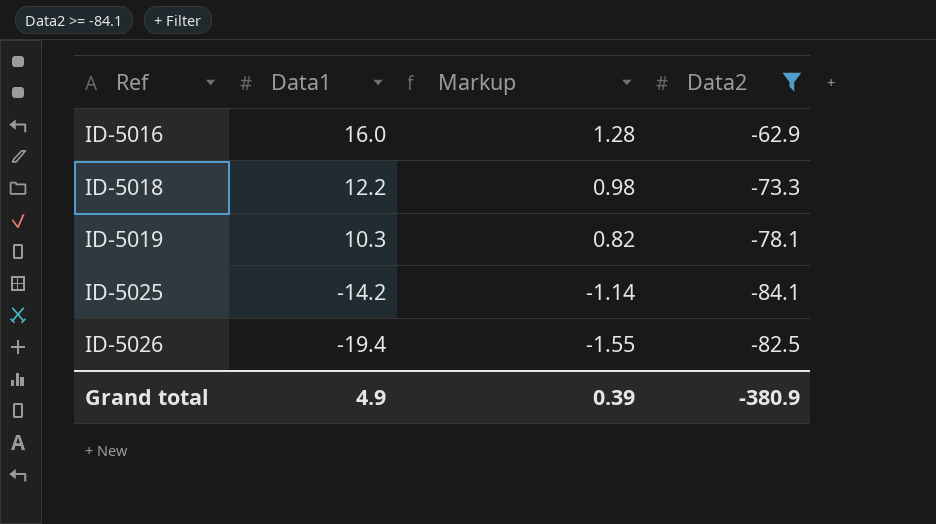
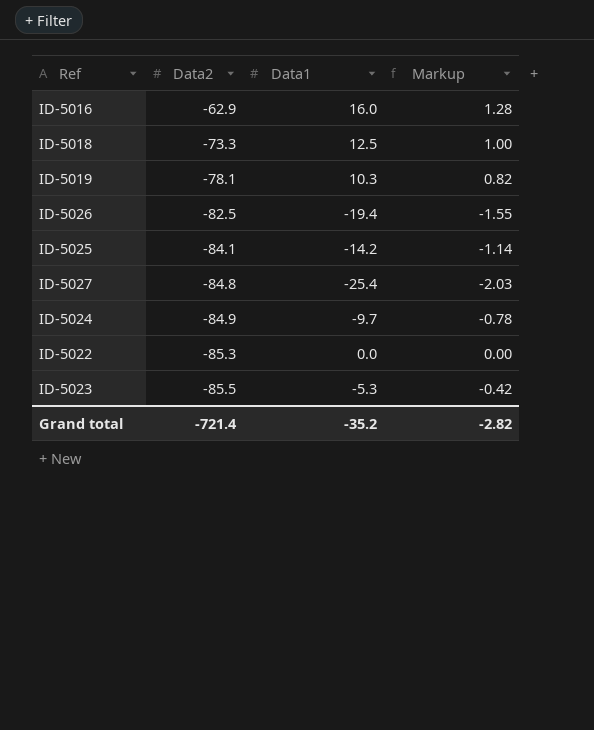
filter: Data2 >= -84.1 -> none
row order: Ref ascending -> Data2 descending
column Data2 | position: 4 -> 2
ID-5018 | Data1: 12.2 -> 12.5
ID-5018 | Markup: 0.98 -> 1.00
Grand total | Data2: -380.9 -> -721.4
Grand total | Data1: 4.9 -> -35.2
Grand total | Markup: 0.39 -> -2.82

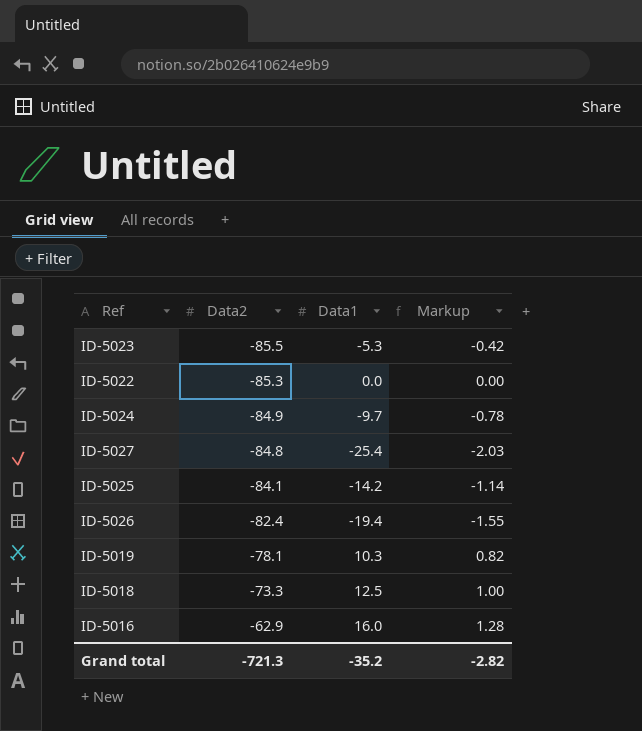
row order: Data2 descending -> Data2 ascending
ID-5026 | Data2: -82.5 -> -82.4
Grand total | Data2: -721.4 -> -721.3

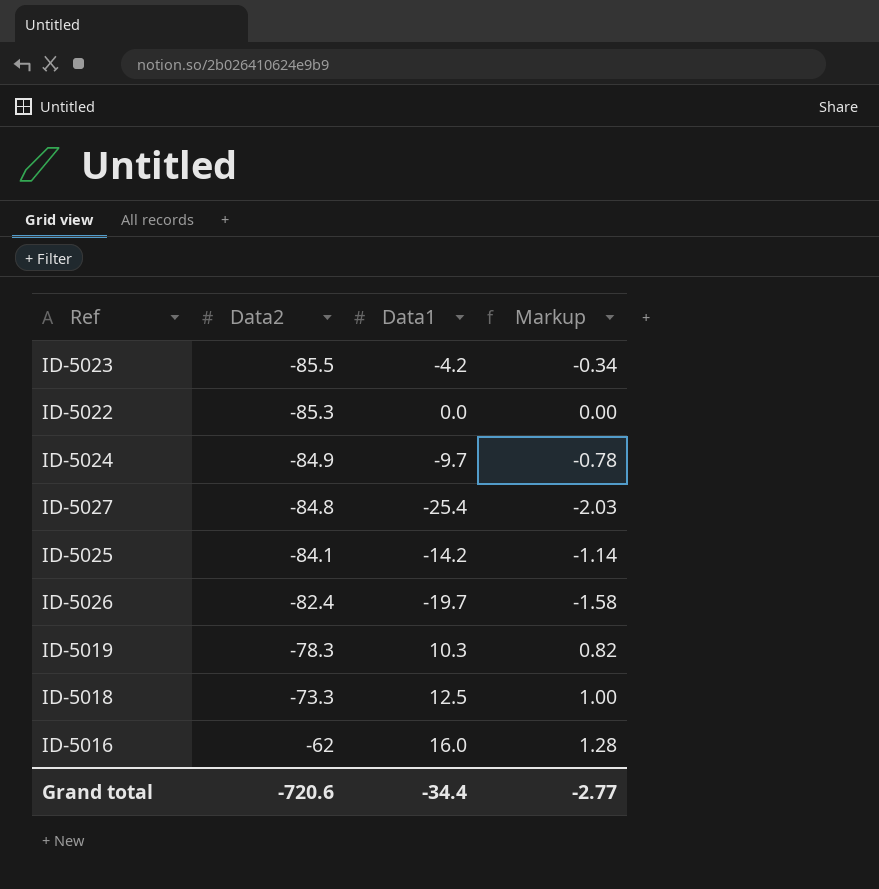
ID-5023 | Data1: -5.3 -> -4.2
ID-5023 | Markup: -0.42 -> -0.34
ID-5026 | Data1: -19.4 -> -19.7
ID-5026 | Markup: -1.55 -> -1.58
ID-5019 | Data2: -78.1 -> -78.3
ID-5016 | Data2: -62.9 -> -62
Grand total | Data2: -721.3 -> -720.6
Grand total | Data1: -35.2 -> -34.4
Grand total | Markup: -2.82 -> -2.77

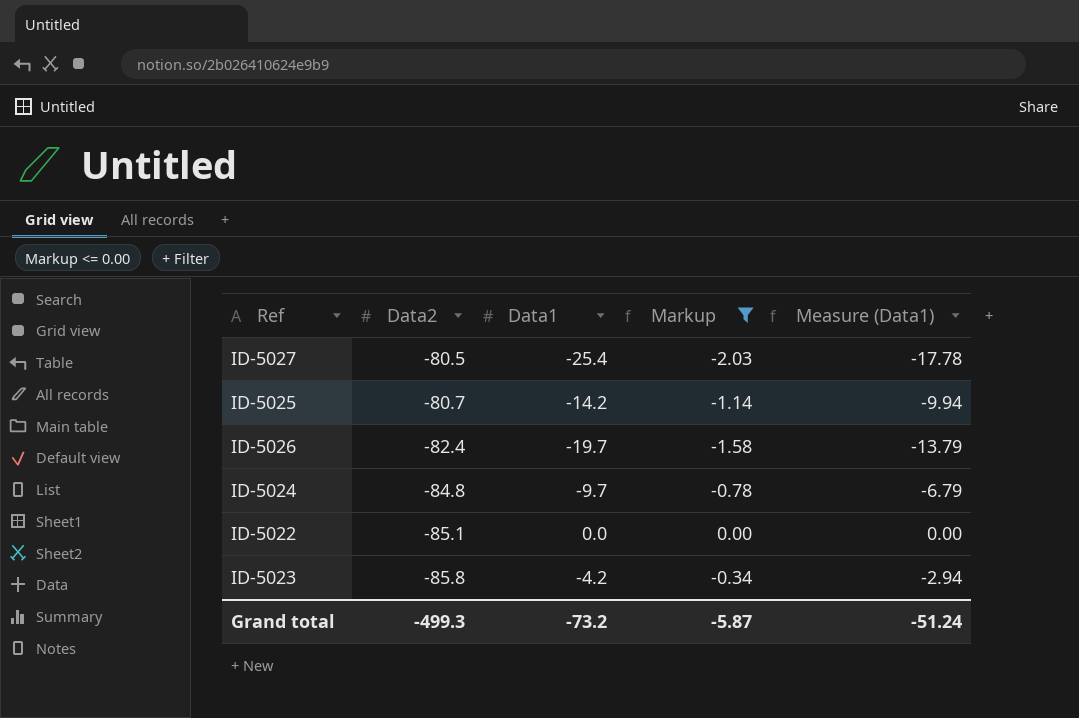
filter: none -> Markup <= 0.00
row order: Data2 ascending -> Data2 descending
column Measure (Data1) | formula: none -> [Data1] * 0.7
ID-5027 | Data2: -84.8 -> -80.5
ID-5025 | Data2: -84.1 -> -80.7
ID-5024 | Data2: -84.9 -> -84.8
ID-5022 | Data2: -85.3 -> -85.1
ID-5023 | Data2: -85.5 -> -85.8
Grand total | Data2: -720.6 -> -499.3
Grand total | Data1: -34.4 -> -73.2
Grand total | Markup: -2.77 -> -5.87

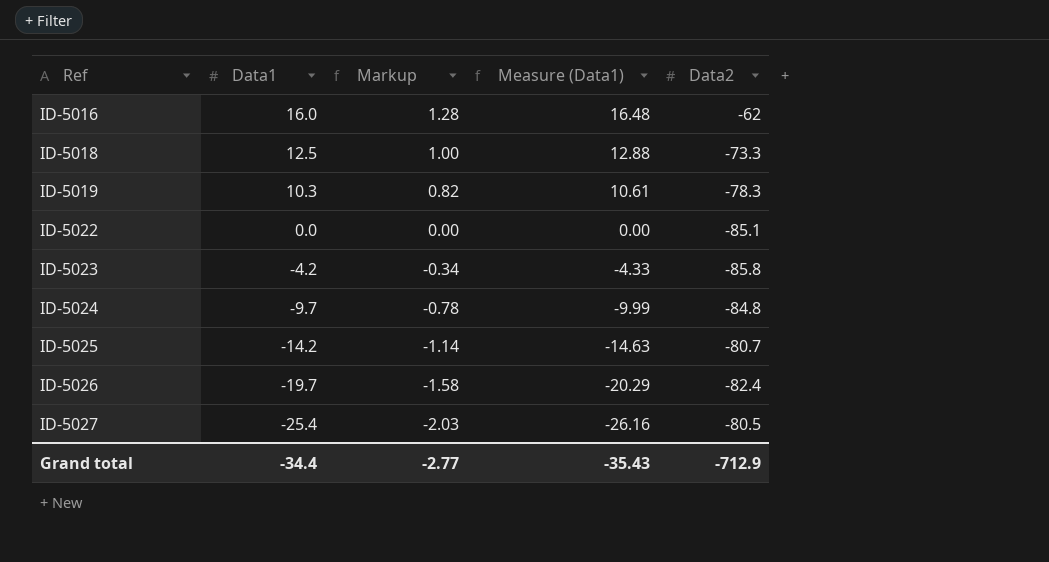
filter: Markup <= 0.00 -> none
row order: Data2 descending -> Ref ascending
column Measure (Data1) | formula: [Data1] * 0.7 -> [Data1] * 1.03
column Data2 | position: 2 -> 5
Grand total | Data1: -73.2 -> -34.4
Grand total | Markup: -5.87 -> -2.77
Grand total | Measure (Data1): -51.24 -> -35.43
Grand total | Data2: -499.3 -> -712.9

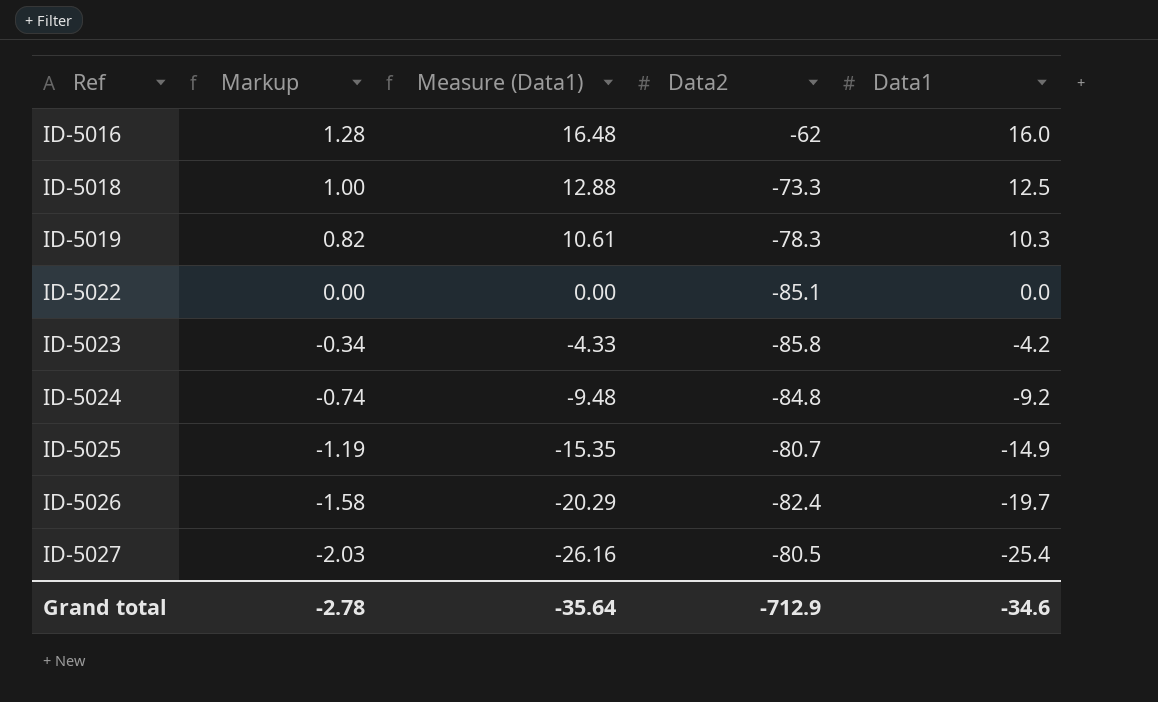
column Data1 | position: 2 -> 5
ID-5024 | Markup: -0.78 -> -0.74
ID-5024 | Measure (Data1): -9.99 -> -9.48
ID-5024 | Data1: -9.7 -> -9.2
ID-5025 | Markup: -1.14 -> -1.19
ID-5025 | Measure (Data1): -14.63 -> -15.35
ID-5025 | Data1: -14.2 -> -14.9
Grand total | Markup: -2.77 -> -2.78
Grand total | Measure (Data1): -35.43 -> -35.64
Grand total | Data1: -34.4 -> -34.6

